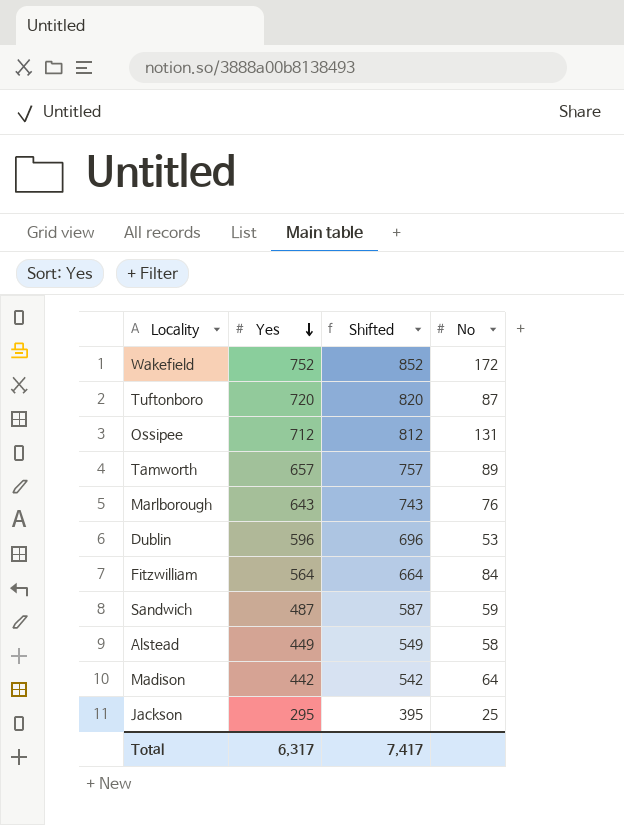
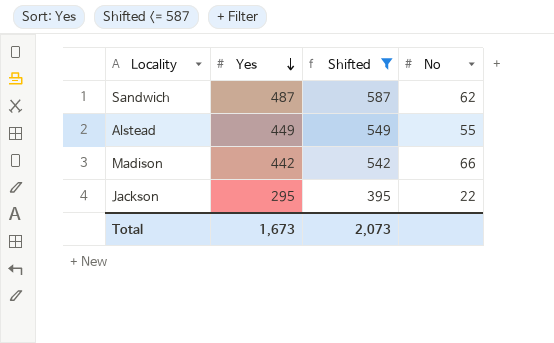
filter: none -> Shifted <= 587
Sandwich | No: 59 -> 62
Alstead | No: 58 -> 55
Madison | No: 64 -> 66
Jackson | No: 25 -> 22
Total | Yes: 6,317 -> 1,673
Total | Shifted: 7,417 -> 2,073

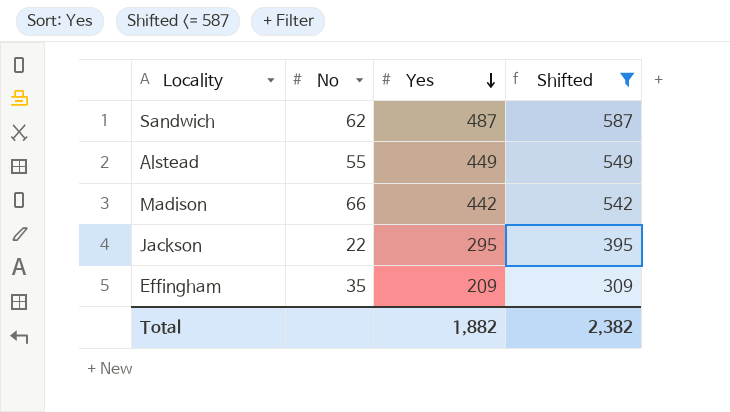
column No | position: 4 -> 2
row Effingham: none -> 35 | 209 | 309
Total | Yes: 1,673 -> 1,882
Total | Shifted: 2,073 -> 2,382

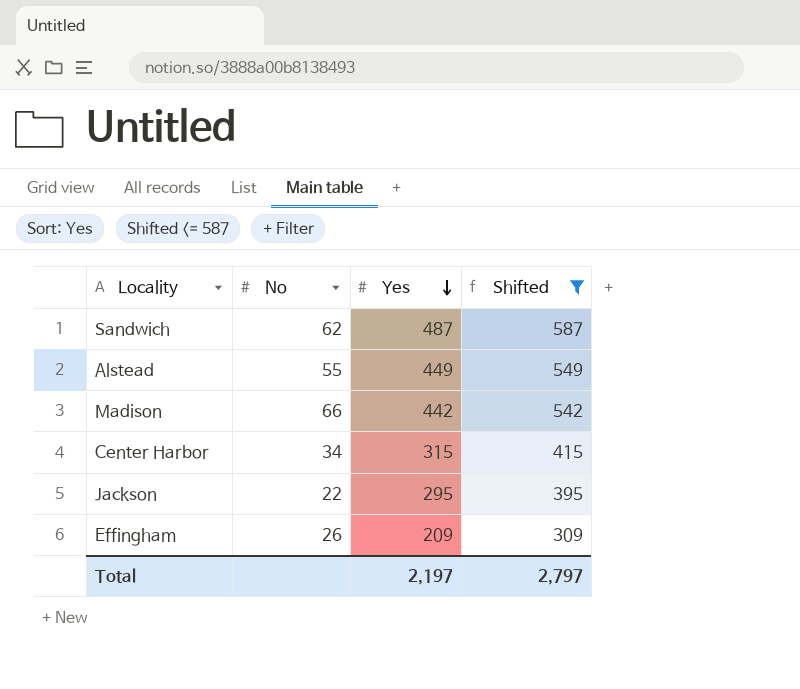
row Center Harbor: none -> 34 | 315 | 415
Effingham | No: 35 -> 26
Total | Yes: 1,882 -> 2,197
Total | Shifted: 2,382 -> 2,797

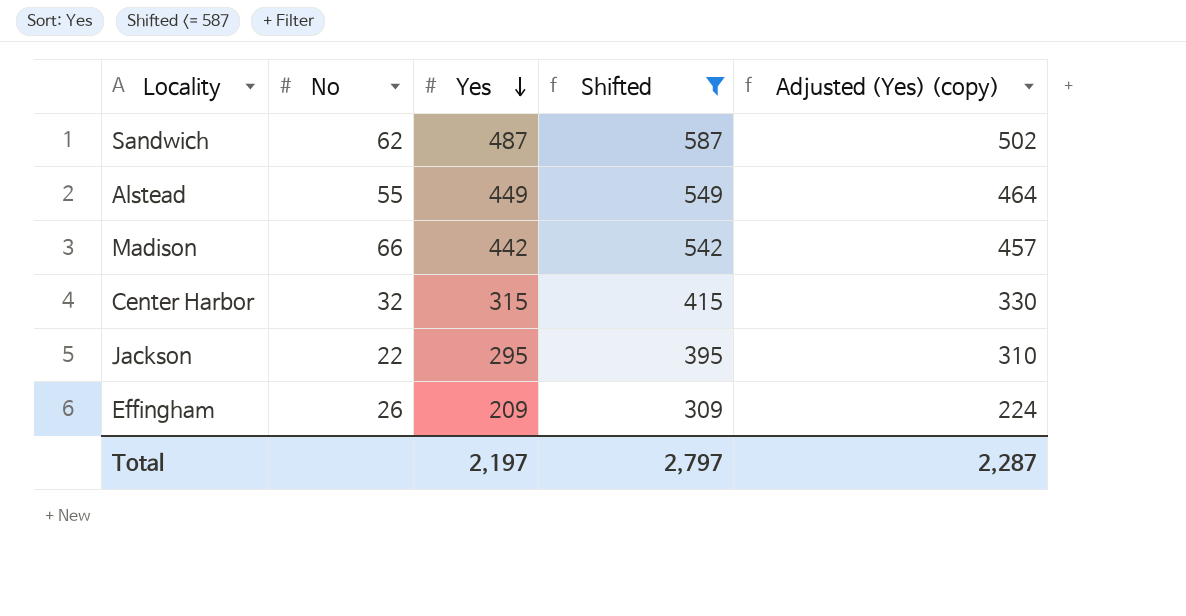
column Adjusted (Yes) (copy) | formula: none -> [Yes] + 15
Center Harbor | No: 34 -> 32

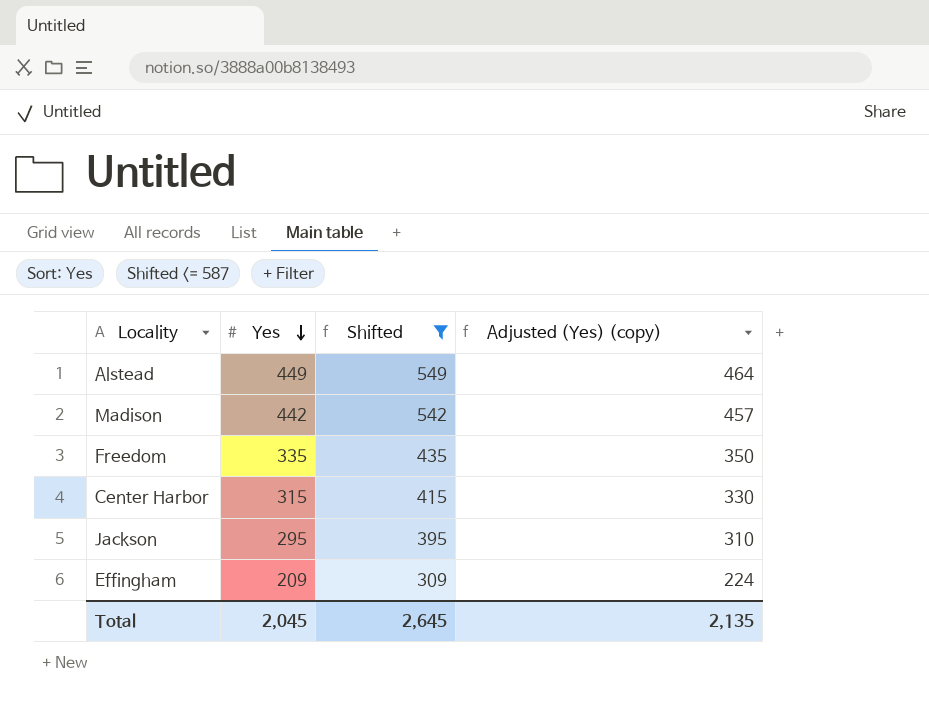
column No | position: 2 -> none
row Sandwich: 62 | 487 | 587 | 502 -> none
row Freedom: none -> 335 | 435 | 350
Total | Yes: 2,197 -> 2,045
Total | Shifted: 2,797 -> 2,645
Total | Adjusted (Yes) (copy): 2,287 -> 2,135

